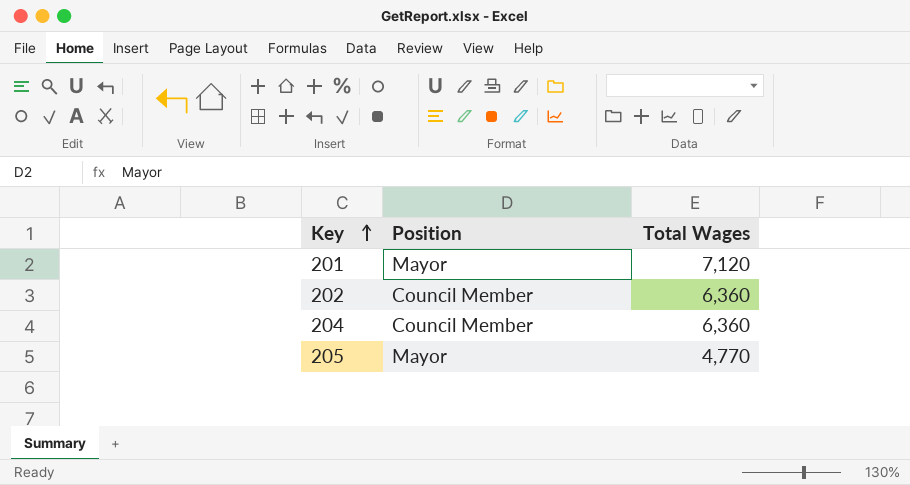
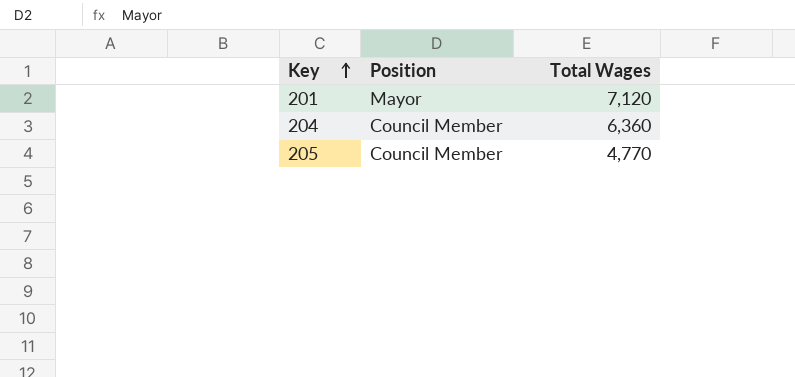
row 202: Council Member | 6,360 -> none
205 | Position: Mayor -> Council Member

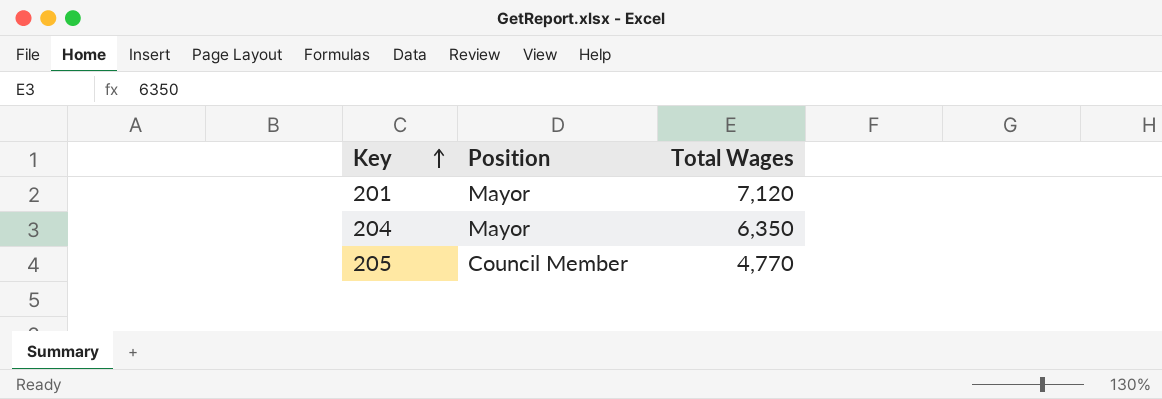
204 | Position: Council Member -> Mayor
204 | Total Wages: 6,360 -> 6,350

